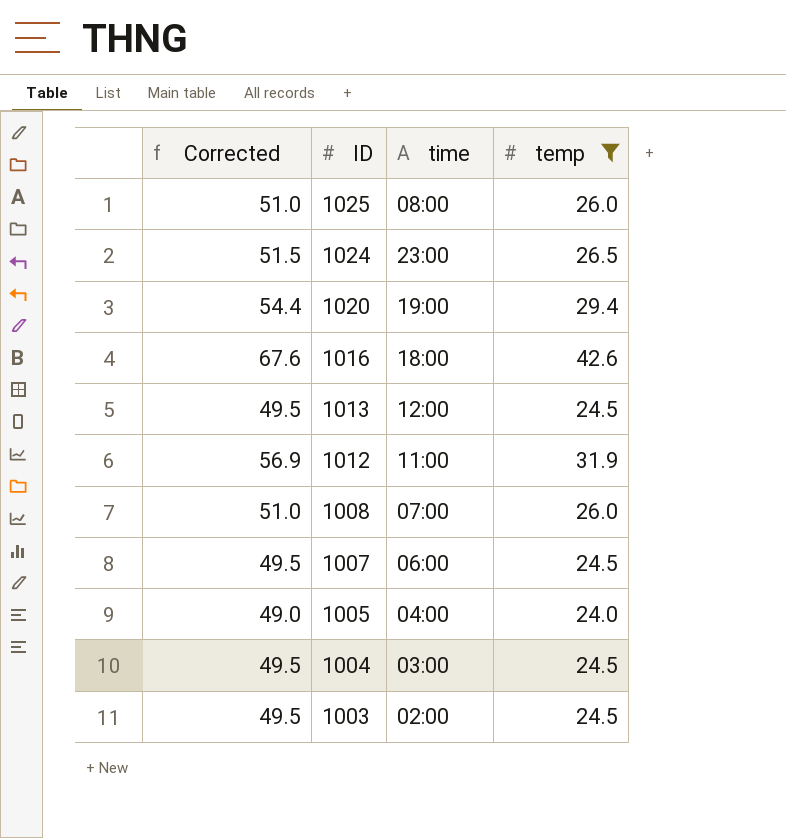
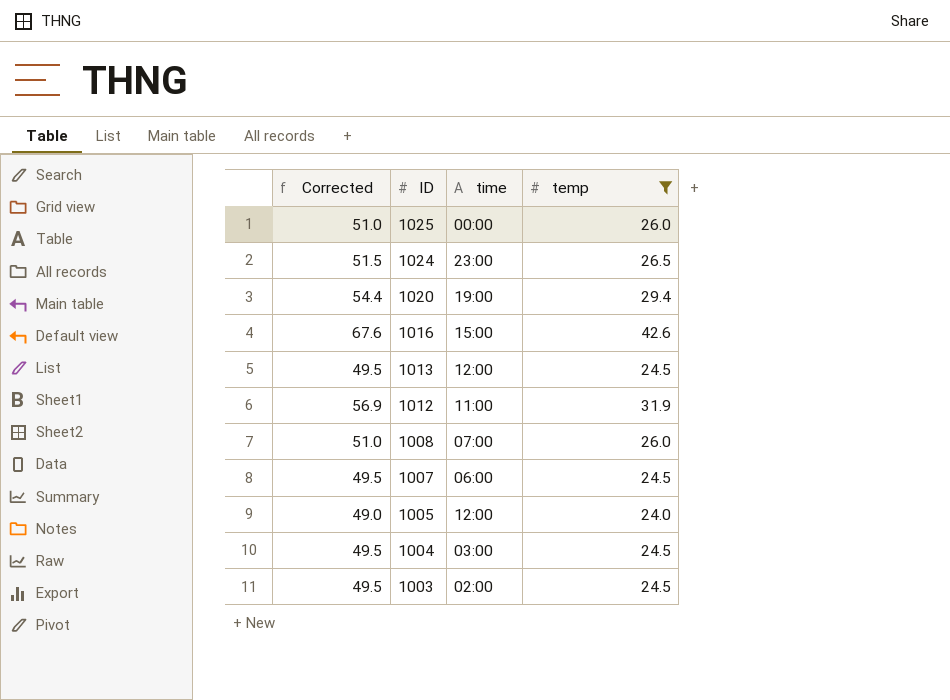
1025 | time: 08:00 -> 00:00
1016 | time: 18:00 -> 15:00
1005 | time: 04:00 -> 12:00

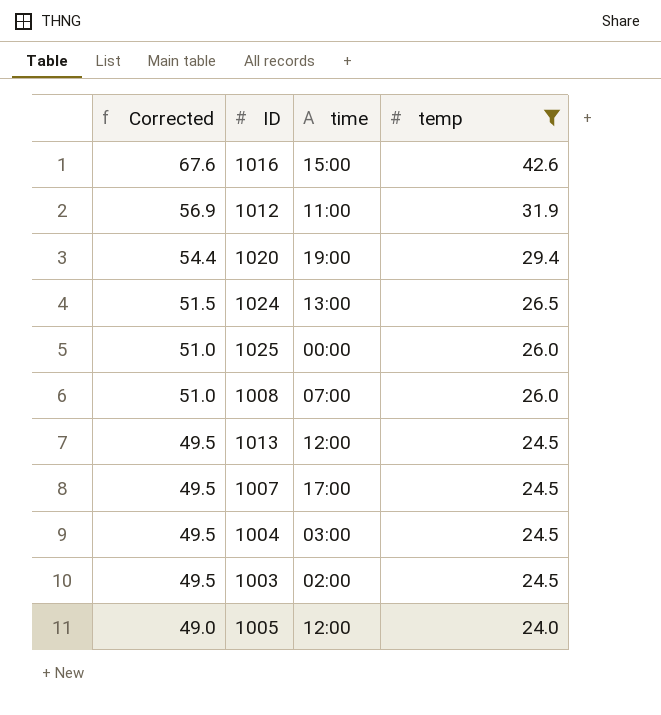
row order: ID descending -> Corrected descending
1024 | time: 23:00 -> 13:00
1007 | time: 06:00 -> 17:00

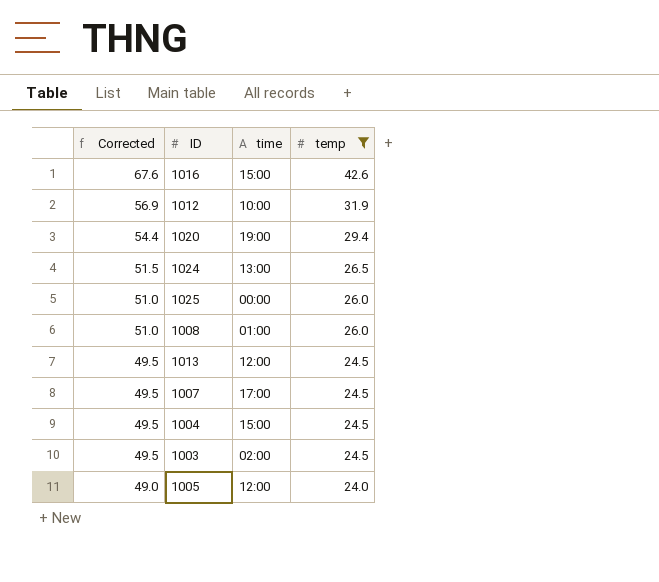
1012 | time: 11:00 -> 10:00
1008 | time: 07:00 -> 01:00
1004 | time: 03:00 -> 15:00

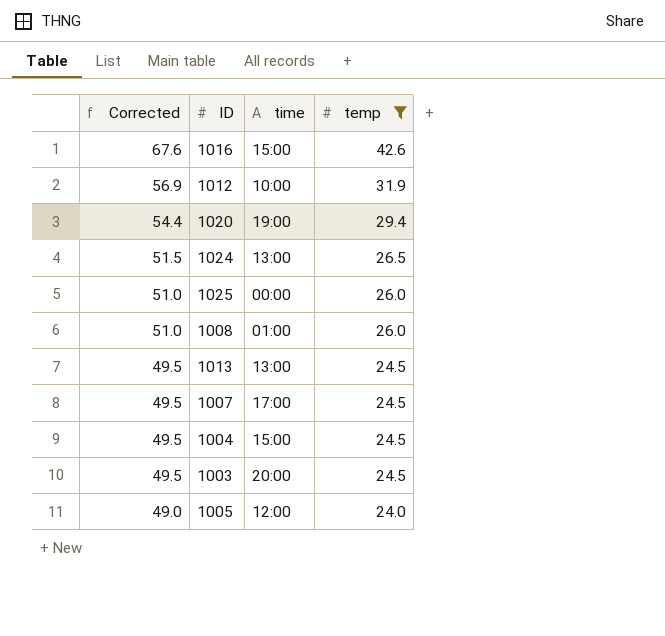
1013 | time: 12:00 -> 13:00
1003 | time: 02:00 -> 20:00

